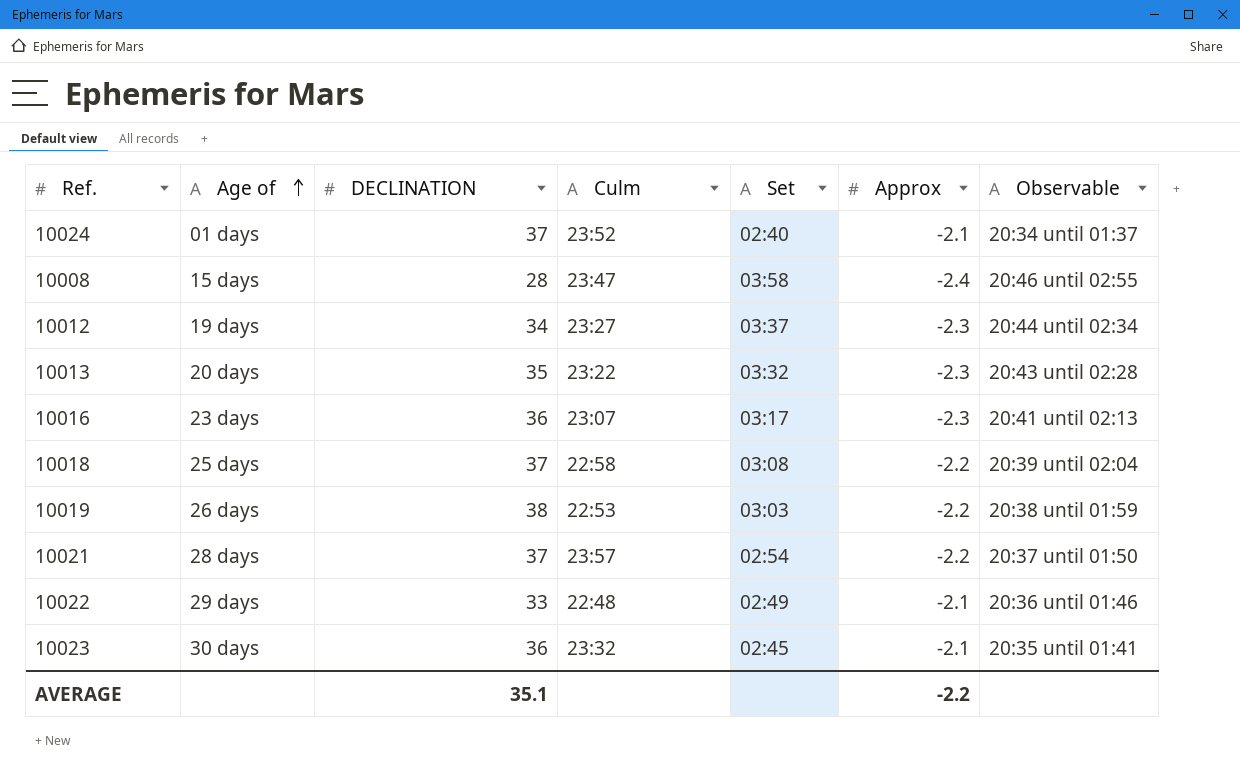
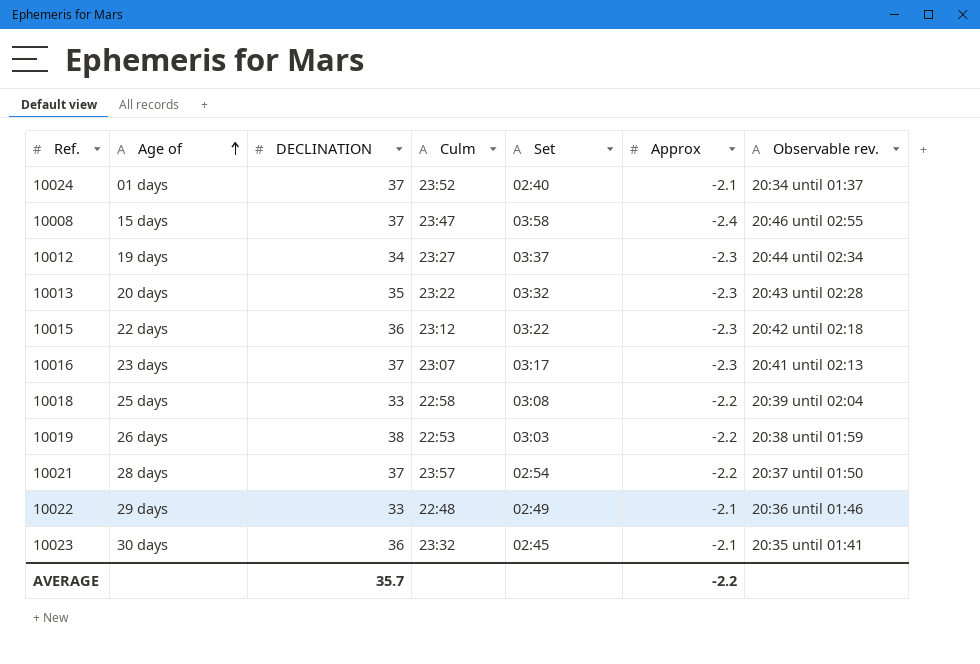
column name: Observable -> Observable rev.
10008 | DECLINATION: 28 -> 37
row 10015: none -> 22 days | 36 | 23:12 | 03:22 | -2.3 | 20:42 until 02:18
10016 | DECLINATION: 36 -> 37
10018 | DECLINATION: 37 -> 33
AVERAGE | DECLINATION: 35.1 -> 35.7

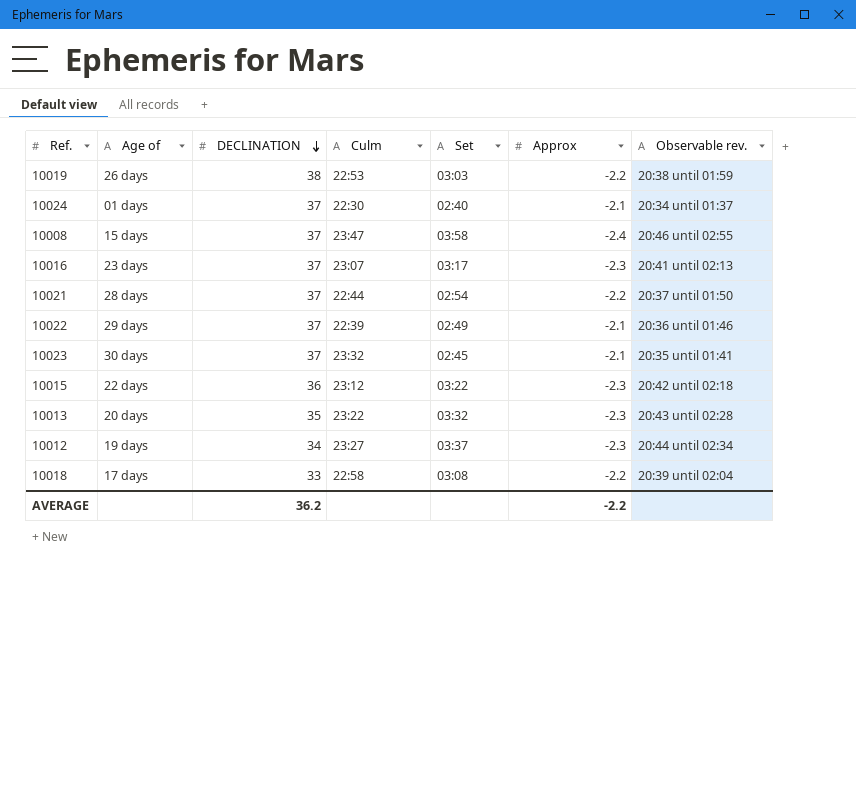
row order: Age of ascending -> DECLINATION descending
10024 | Culm: 23:52 -> 22:30
10021 | Culm: 23:57 -> 22:44
10022 | DECLINATION: 33 -> 37
10022 | Culm: 22:48 -> 22:39
10023 | DECLINATION: 36 -> 37
10018 | Age of: 25 days -> 17 days
AVERAGE | DECLINATION: 35.7 -> 36.2

